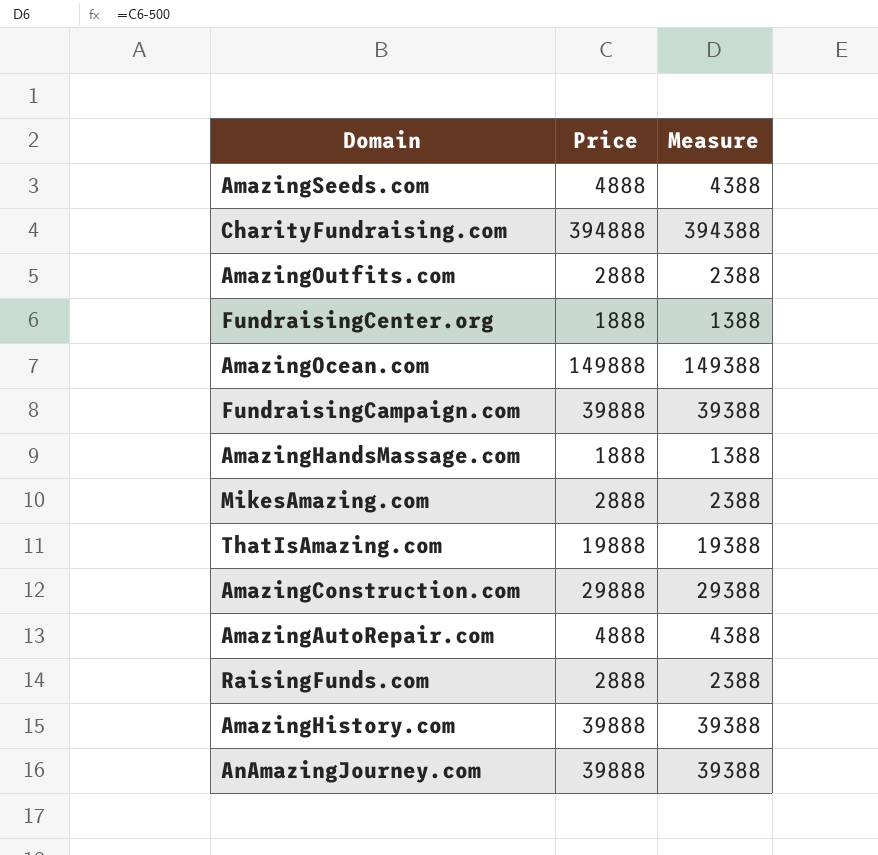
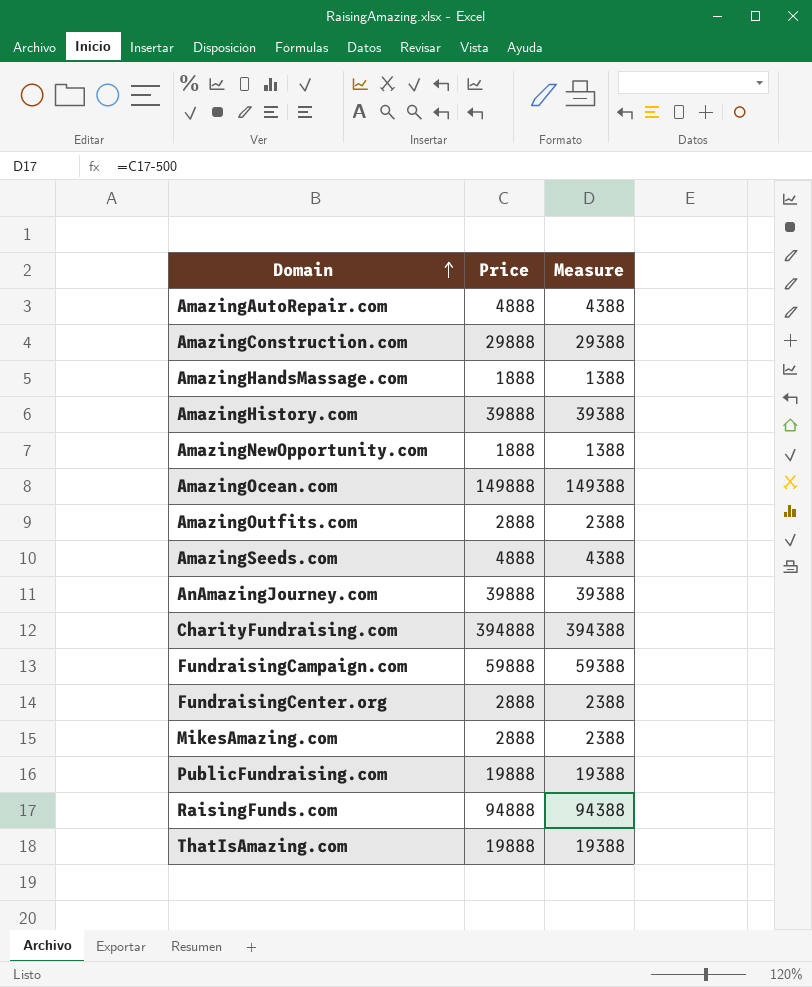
row order: none -> Domain ascending
row AmazingNewOpportunity.com: none -> 1888 | 1388
FundraisingCampaign.com | Price: 39888 -> 59888
FundraisingCampaign.com | Measure: 39388 -> 59388
FundraisingCenter.org | Price: 1888 -> 2888
FundraisingCenter.org | Measure: 1388 -> 2388
row PublicFundraising.com: none -> 19888 | 19388
RaisingFunds.com | Price: 2888 -> 94888
RaisingFunds.com | Measure: 2388 -> 94388

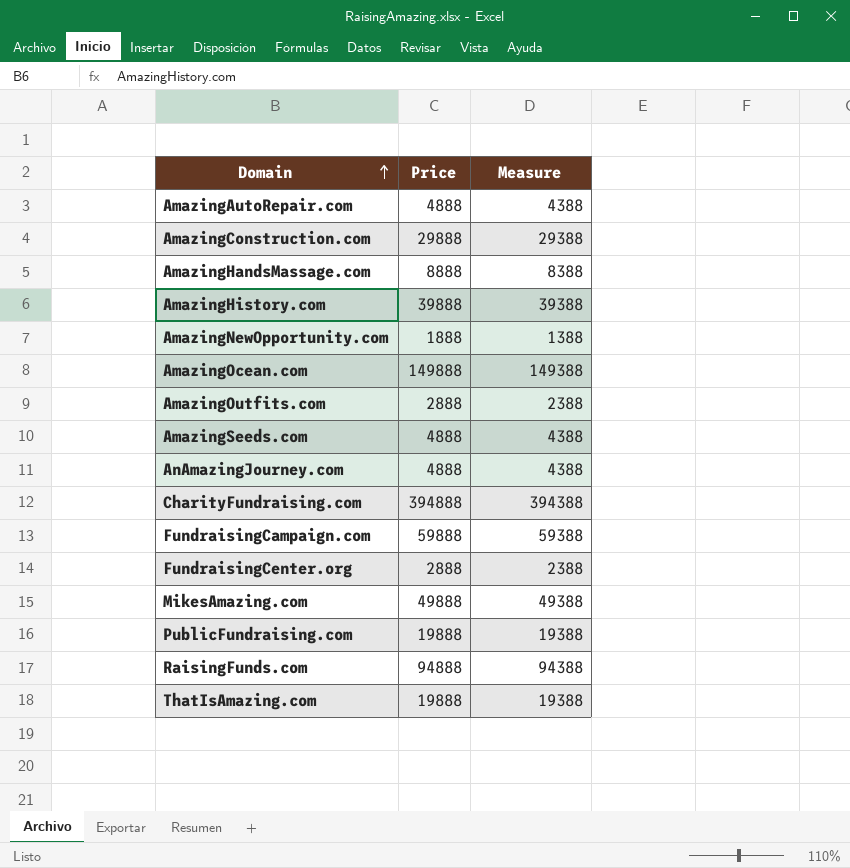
AmazingHandsMassage.com | Price: 1888 -> 8888
AmazingHandsMassage.com | Measure: 1388 -> 8388
AnAmazingJourney.com | Price: 39888 -> 4888
AnAmazingJourney.com | Measure: 39388 -> 4388
MikesAmazing.com | Price: 2888 -> 49888
MikesAmazing.com | Measure: 2388 -> 49388

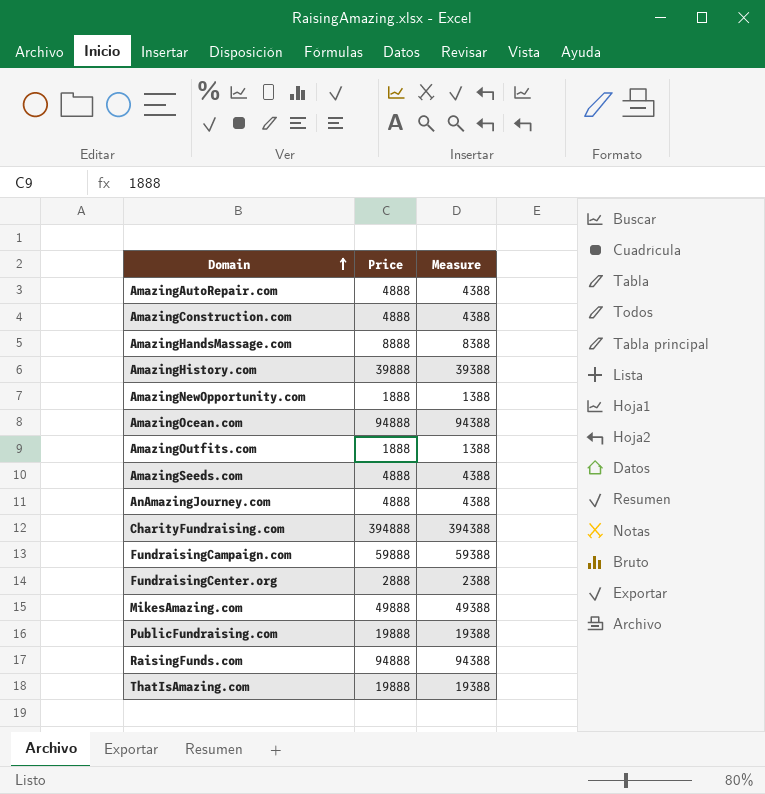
AmazingConstruction.com | Price: 29888 -> 4888
AmazingConstruction.com | Measure: 29388 -> 4388
AmazingOcean.com | Price: 149888 -> 94888
AmazingOcean.com | Measure: 149388 -> 94388
AmazingOutfits.com | Price: 2888 -> 1888
AmazingOutfits.com | Measure: 2388 -> 1388

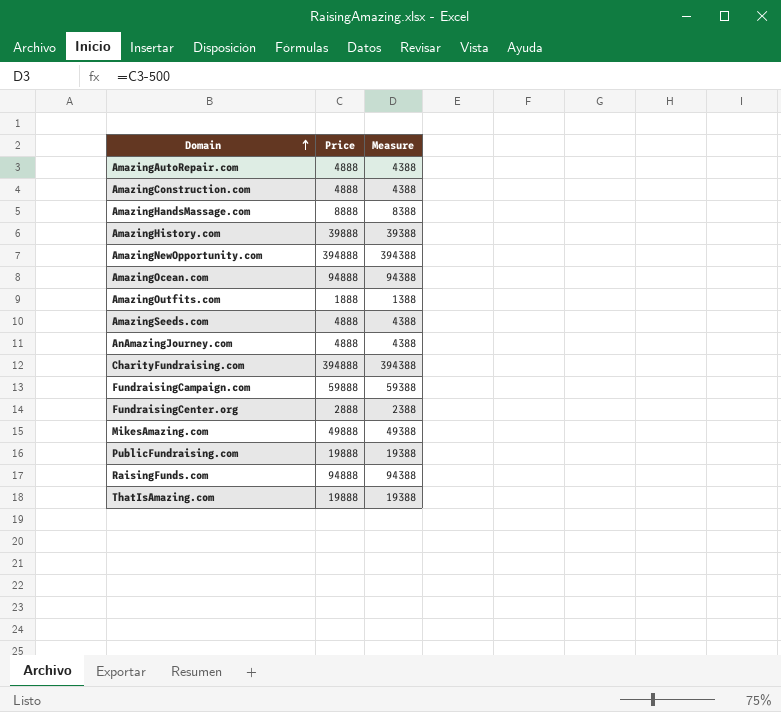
AmazingNewOpportunity.com | Price: 1888 -> 394888
AmazingNewOpportunity.com | Measure: 1388 -> 394388

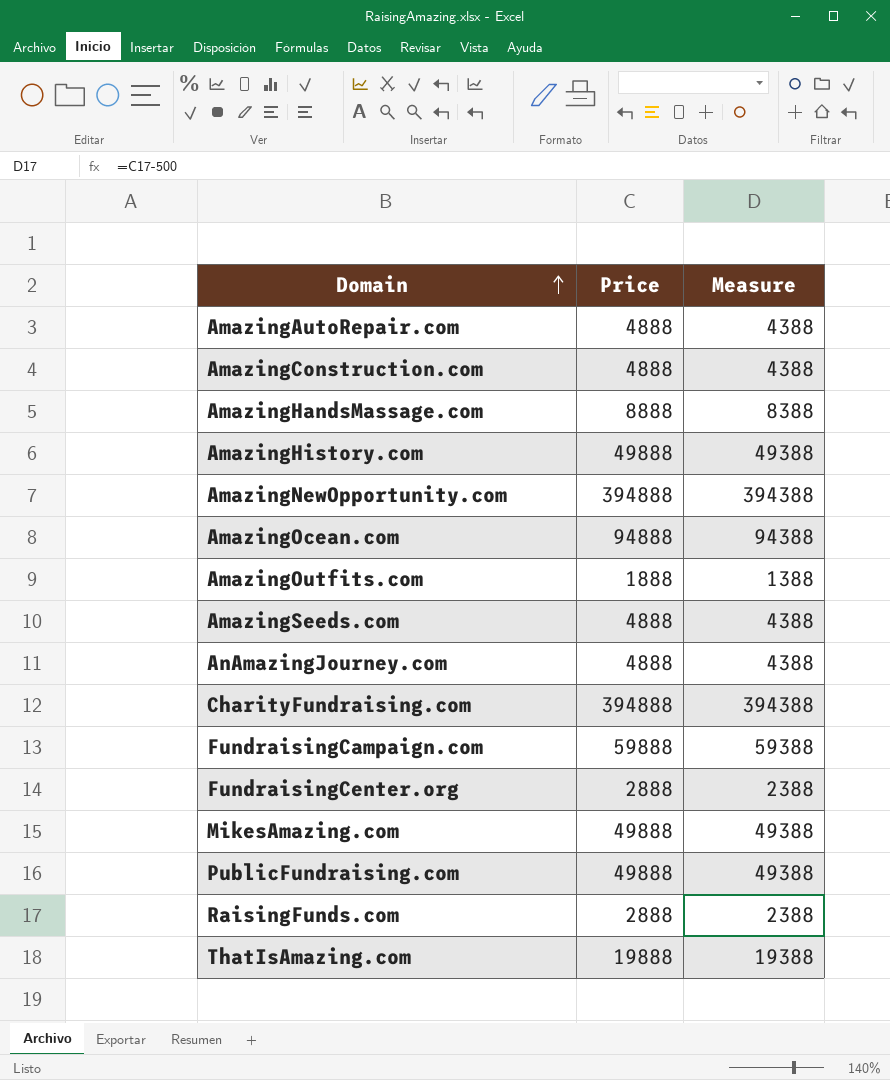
AmazingHistory.com | Price: 39888 -> 49888
AmazingHistory.com | Measure: 39388 -> 49388
PublicFundraising.com | Price: 19888 -> 49888
PublicFundraising.com | Measure: 19388 -> 49388
RaisingFunds.com | Price: 94888 -> 2888
RaisingFunds.com | Measure: 94388 -> 2388

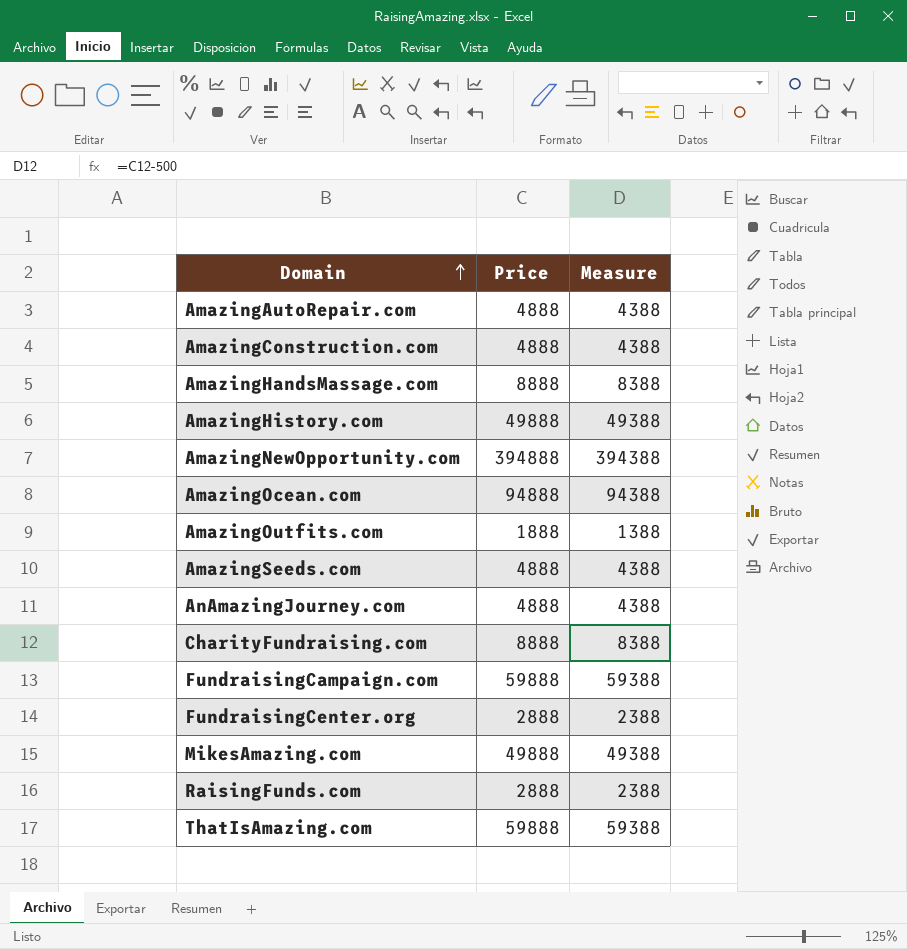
row PublicFundraising.com: 49888 | 49388 -> none
CharityFundraising.com | Price: 394888 -> 8888
CharityFundraising.com | Measure: 394388 -> 8388
ThatIsAmazing.com | Price: 19888 -> 59888
ThatIsAmazing.com | Measure: 19388 -> 59388

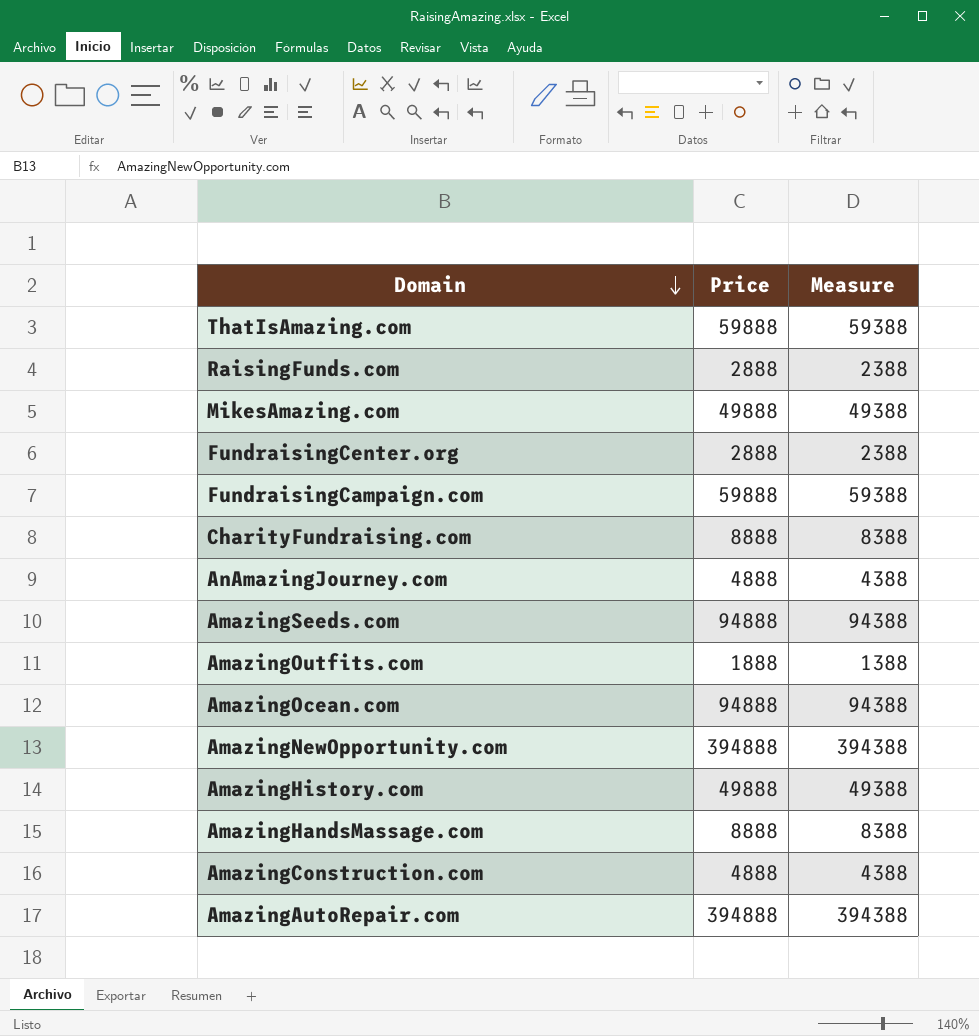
row order: Domain ascending -> Domain descending
AmazingSeeds.com | Price: 4888 -> 94888
AmazingSeeds.com | Measure: 4388 -> 94388
AmazingAutoRepair.com | Price: 4888 -> 394888
AmazingAutoRepair.com | Measure: 4388 -> 394388

